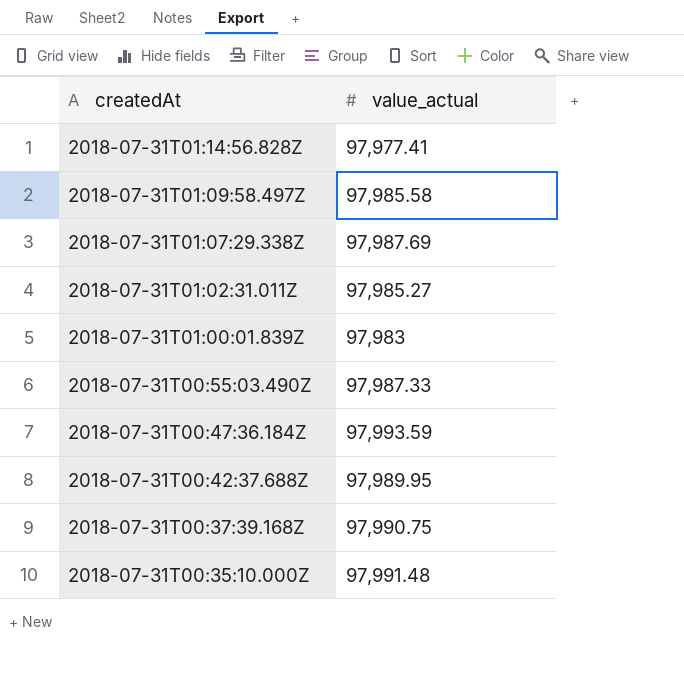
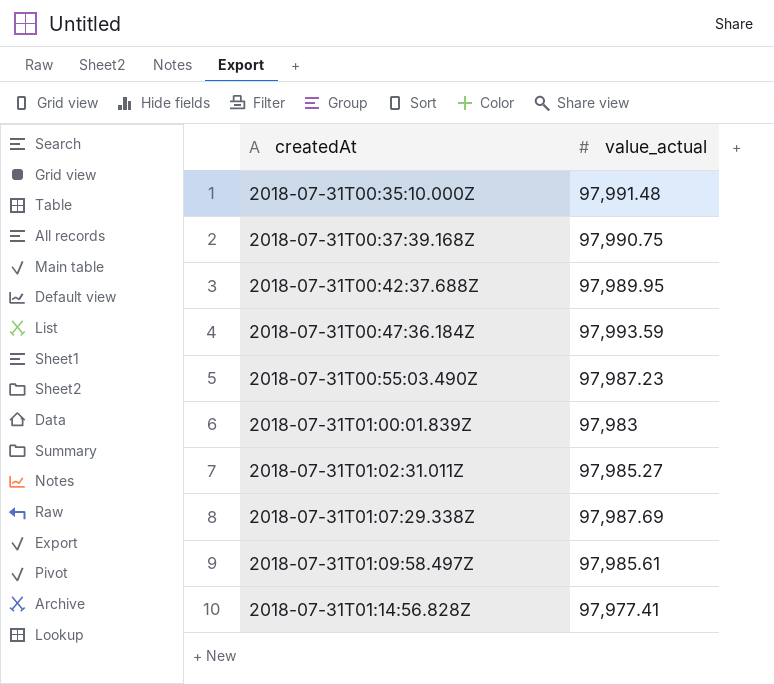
row order: createdAt descending -> createdAt ascending
2018-07-31T00:55:03.490Z | value_actual: 97,987.33 -> 97,987.23
2018-07-31T01:09:58.497Z | value_actual: 97,985.58 -> 97,985.61

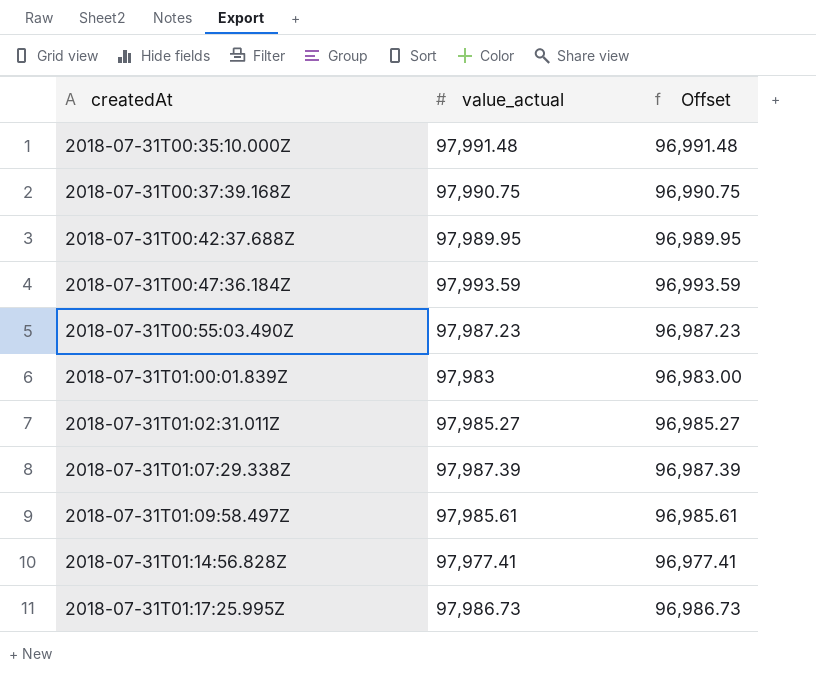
column Offset | formula: none -> [value_actual] - 1000
2018-07-31T01:07:29.338Z | value_actual: 97,987.69 -> 97,987.39
row 2018-07-31T01:17:25.995Z: none -> 97,986.73 | 96,986.73

